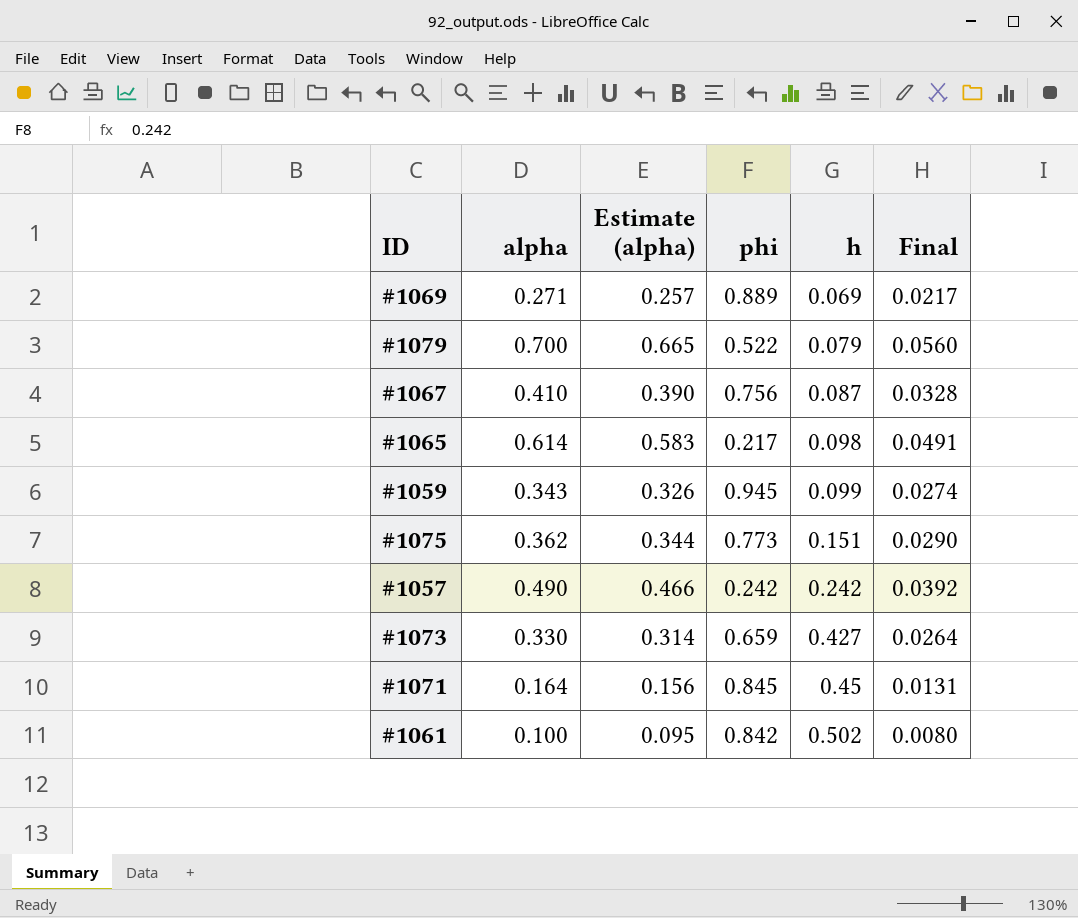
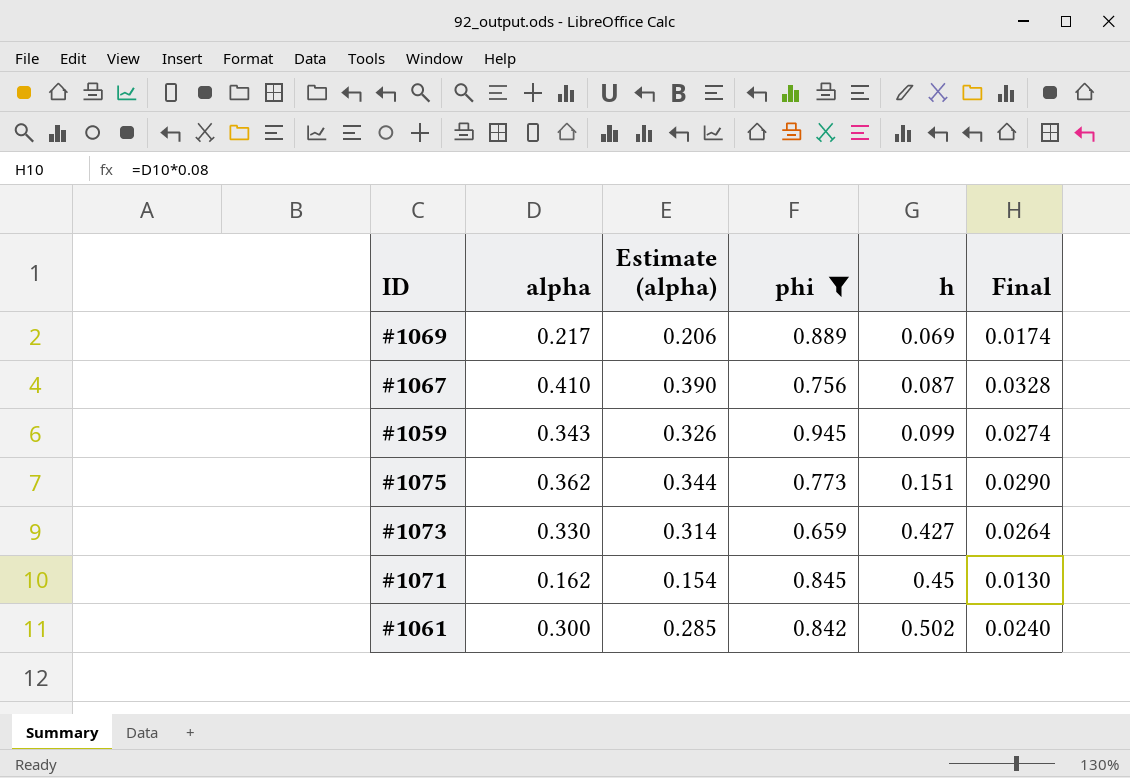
filter: none -> phi >= 0.659
#1069 | alpha: 0.271 -> 0.217
#1069 | Estimate (alpha): 0.257 -> 0.206
#1069 | Final: 0.0217 -> 0.0174
#1071 | alpha: 0.164 -> 0.162
#1071 | Estimate (alpha): 0.156 -> 0.154
#1071 | Final: 0.0131 -> 0.0130
#1061 | alpha: 0.100 -> 0.300
#1061 | Estimate (alpha): 0.095 -> 0.285
#1061 | Final: 0.0080 -> 0.0240

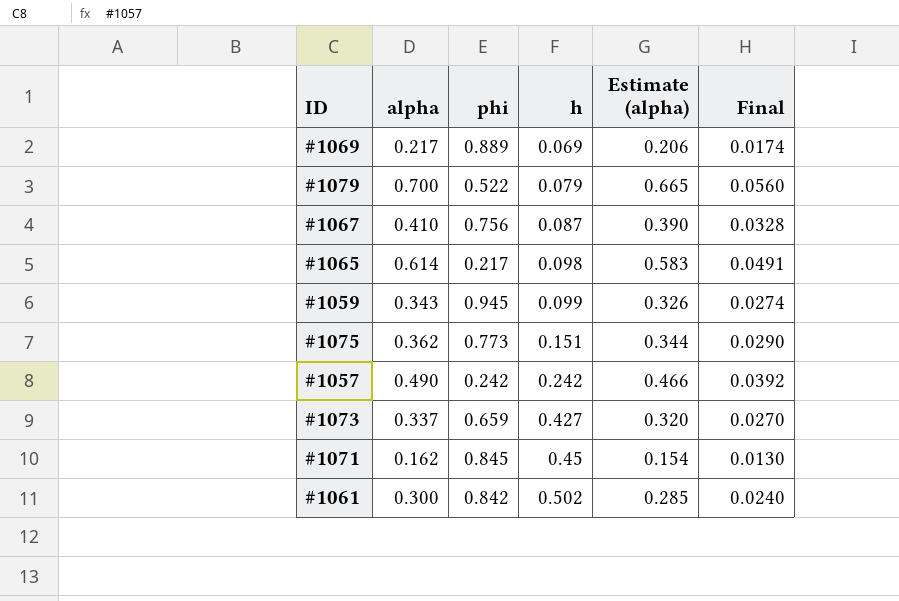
filter: phi >= 0.659 -> none
column Estimate (alpha) | position: 3 -> 5
#1073 | alpha: 0.330 -> 0.337
#1073 | Estimate (alpha): 0.314 -> 0.320
#1073 | Final: 0.0264 -> 0.0270

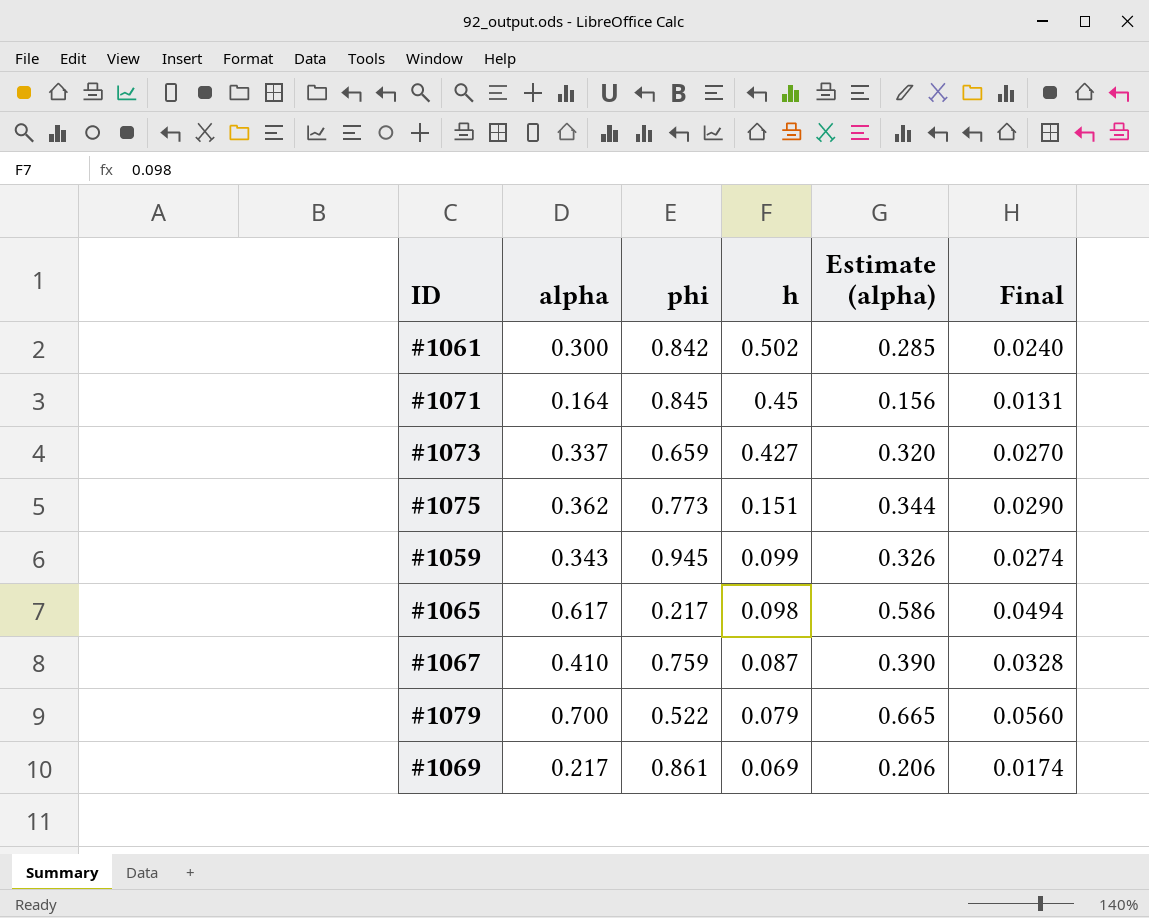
row order: h ascending -> h descending
row #1057: 0.490 | 0.242 | 0.242 | 0.466 | 0.0392 -> none
#1071 | alpha: 0.162 -> 0.164
#1071 | Estimate (alpha): 0.154 -> 0.156
#1071 | Final: 0.0130 -> 0.0131
#1065 | alpha: 0.614 -> 0.617
#1065 | Estimate (alpha): 0.583 -> 0.586
#1065 | Final: 0.0491 -> 0.0494
#1067 | phi: 0.756 -> 0.759
#1069 | phi: 0.889 -> 0.861

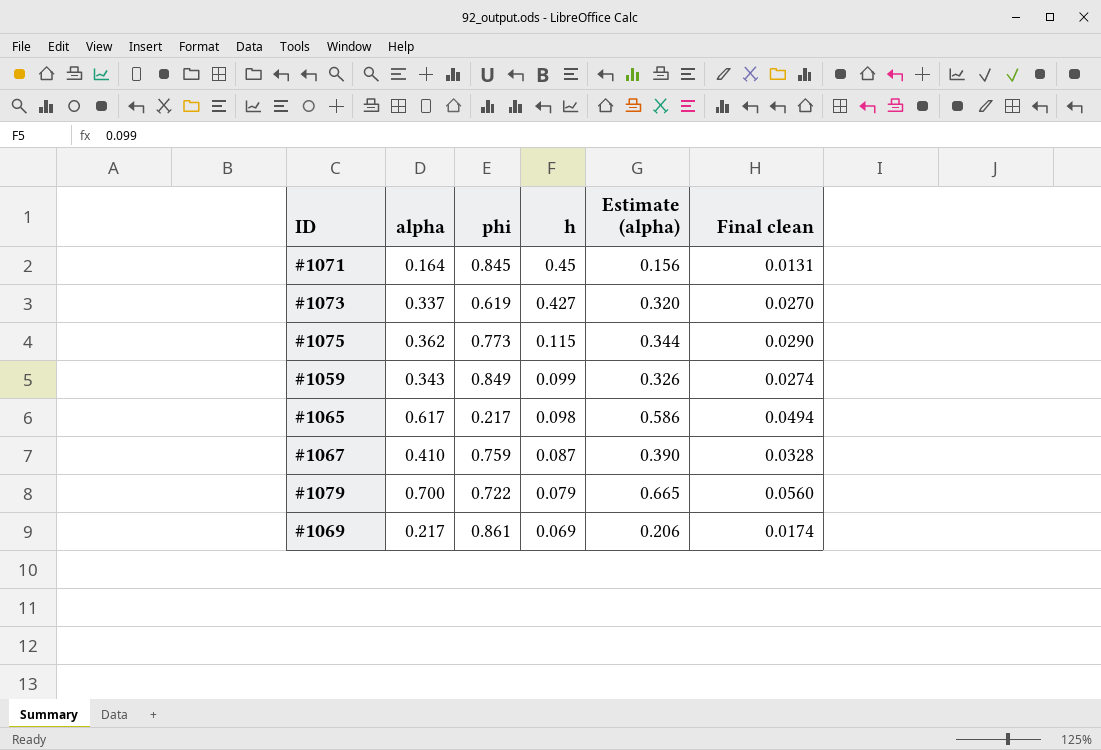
column name: Final -> Final clean
row #1061: 0.300 | 0.842 | 0.502 | 0.285 | 0.0240 -> none
#1073 | phi: 0.659 -> 0.619
#1075 | h: 0.151 -> 0.115
#1059 | phi: 0.945 -> 0.849
#1079 | phi: 0.522 -> 0.722

